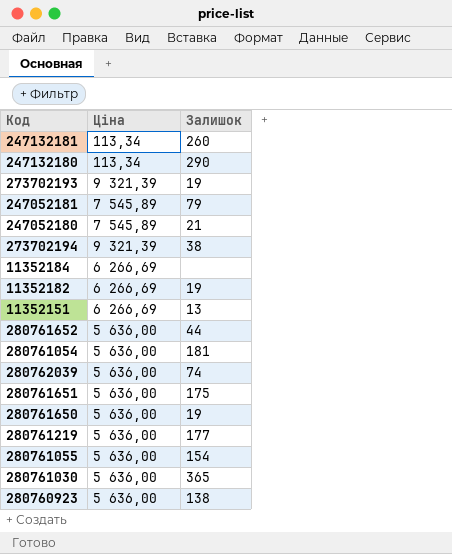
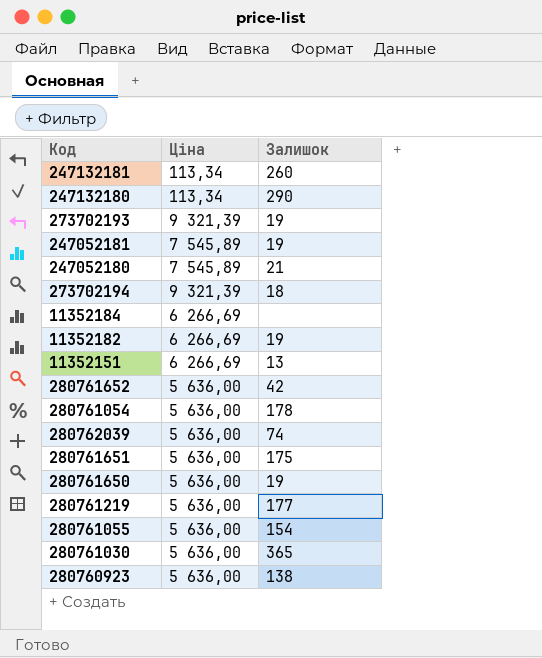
247052181 | Залишок: 79 -> 19
273702194 | Залишок: 38 -> 18
280761652 | Залишок: 44 -> 42
280761054 | Залишок: 181 -> 178

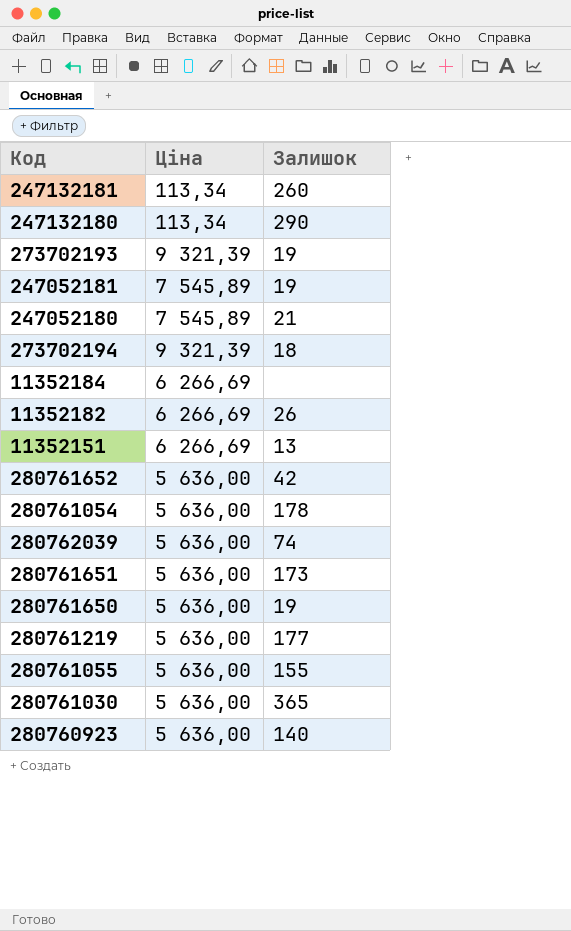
11352182 | Залишок: 19 -> 26
280761651 | Залишок: 175 -> 173
280761055 | Залишок: 154 -> 155
280760923 | Залишок: 138 -> 140

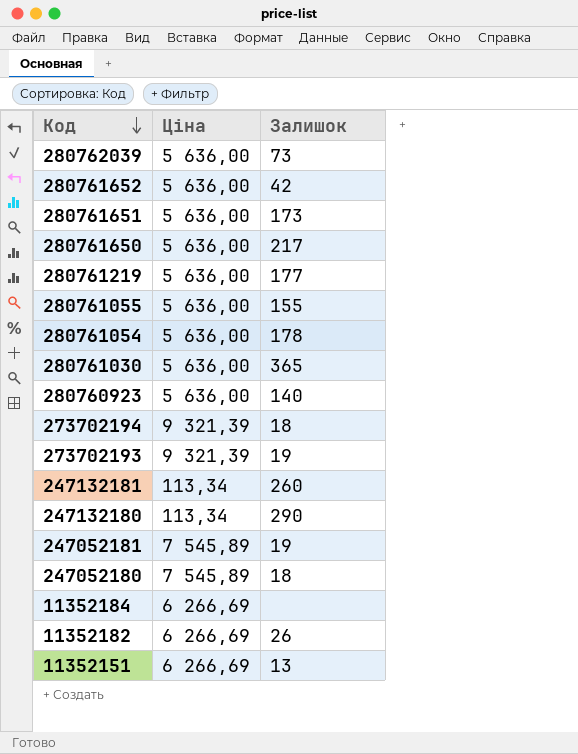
row order: none -> Код descending
280762039 | Залишок: 74 -> 73
280761650 | Залишок: 19 -> 217
247052180 | Залишок: 21 -> 18

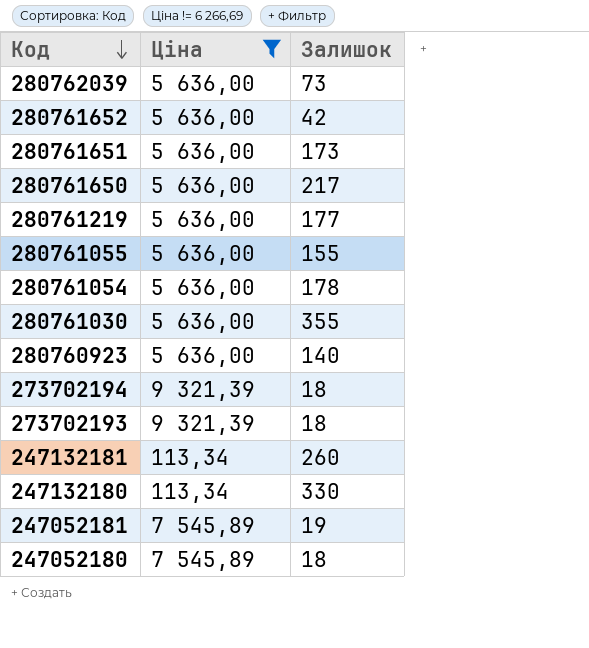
filter: none -> Ціна != 6 266,69
280761030 | Залишок: 365 -> 355
273702193 | Залишок: 19 -> 18
247132180 | Залишок: 290 -> 330

